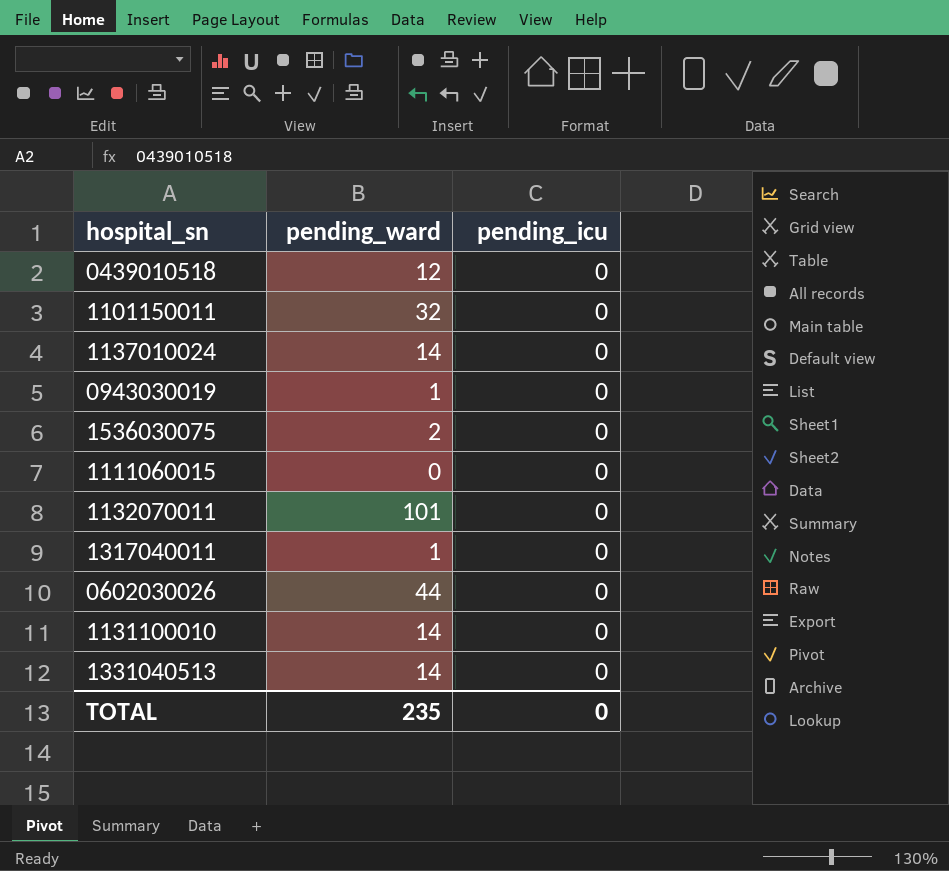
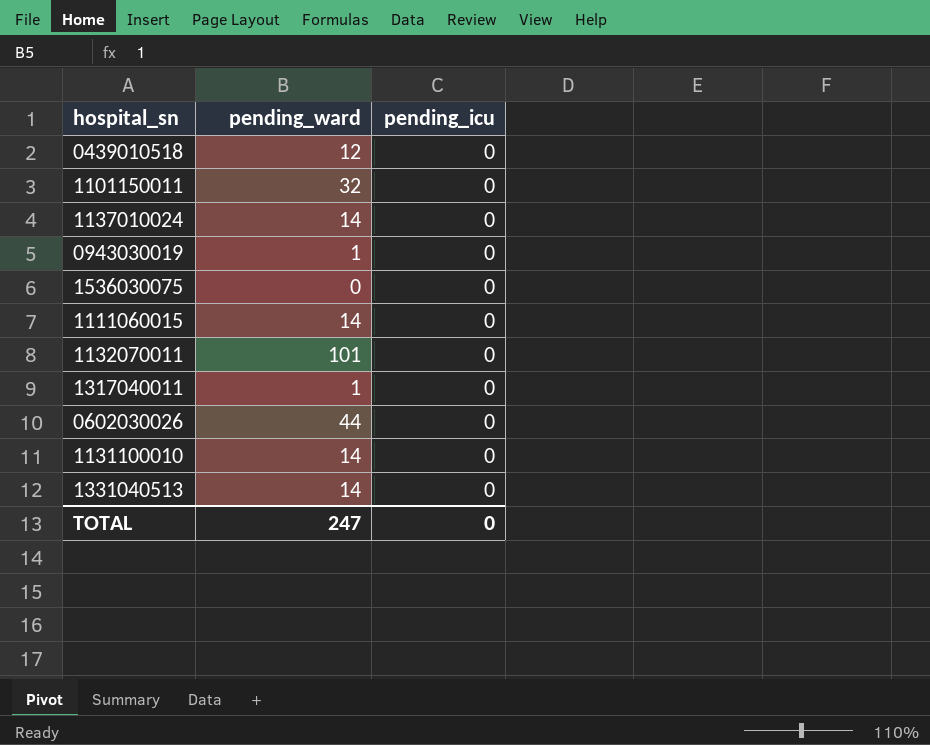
1536030075 | pending_ward: 2 -> 0
1111060015 | pending_ward: 0 -> 14
TOTAL | pending_ward: 235 -> 247

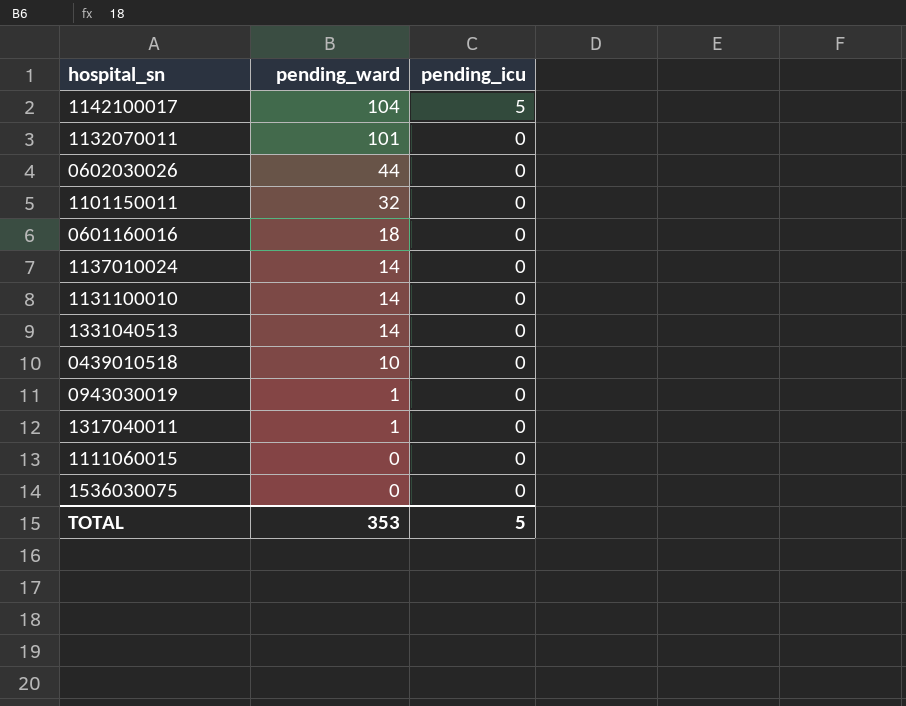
row order: none -> pending_ward descending
row 1142100017: none -> 104 | 5
row 0601160016: none -> 18 | 0
0439010518 | pending_ward: 12 -> 10
1111060015 | pending_ward: 14 -> 0
TOTAL | pending_ward: 247 -> 353
TOTAL | pending_icu: 0 -> 5

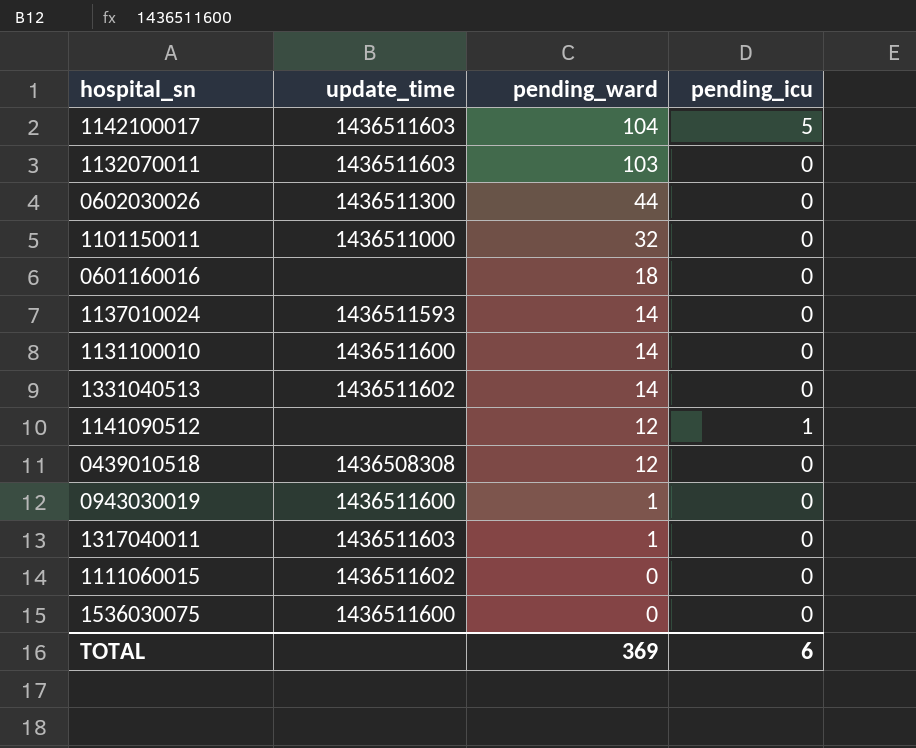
column update_time | position: none -> 2
1132070011 | pending_ward: 101 -> 103
row 1141090512: none -> none | 12 | 1
0439010518 | pending_ward: 10 -> 12
TOTAL | pending_ward: 353 -> 369
TOTAL | pending_icu: 5 -> 6

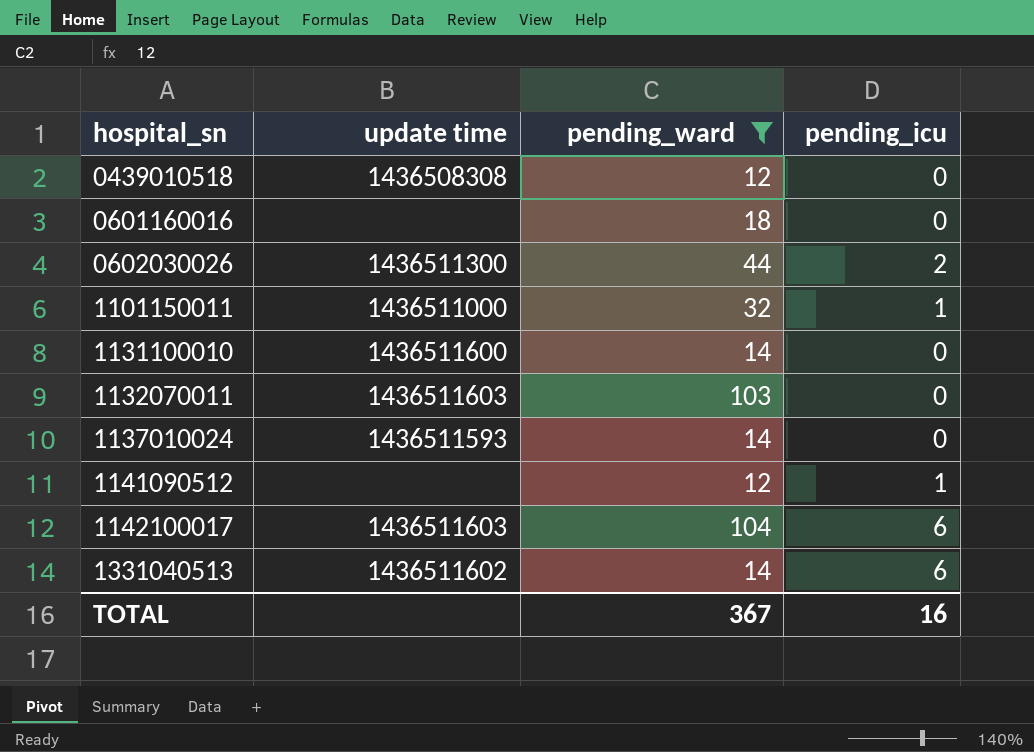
filter: none -> pending_ward >= 12
row order: pending_ward descending -> hospital_sn ascending
column name: update_time -> update time
0602030026 | pending_icu: 0 -> 2
1101150011 | pending_icu: 0 -> 1
1142100017 | pending_icu: 5 -> 6
1331040513 | pending_icu: 0 -> 6
TOTAL | pending_ward: 369 -> 367
TOTAL | pending_icu: 6 -> 16

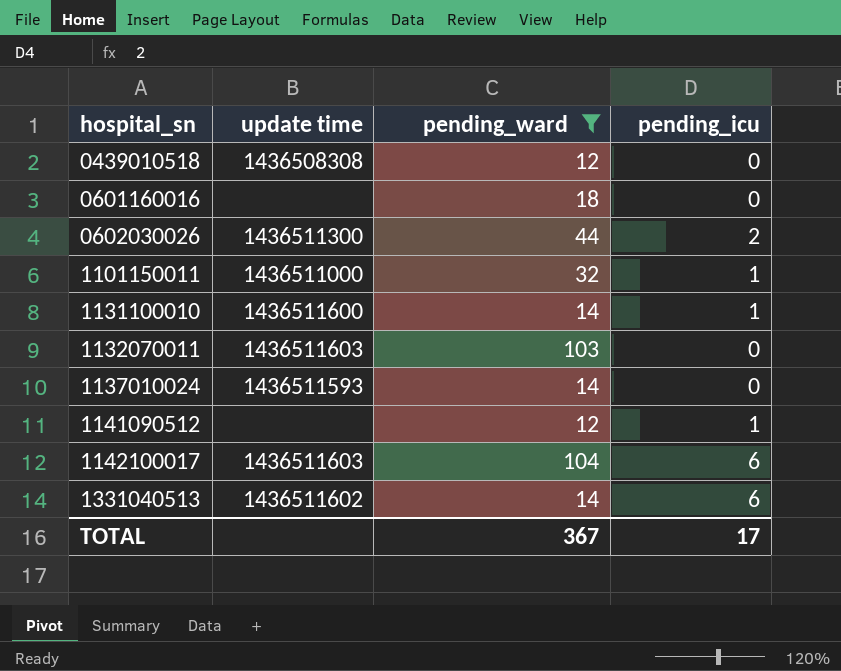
1131100010 | pending_icu: 0 -> 1
TOTAL | pending_icu: 16 -> 17

